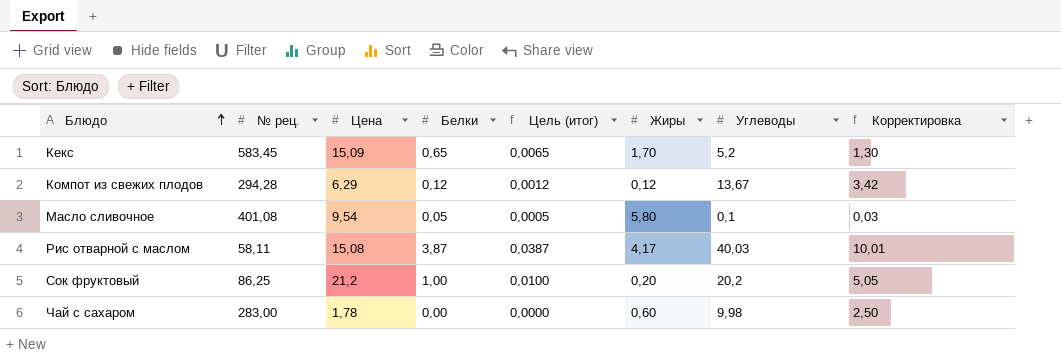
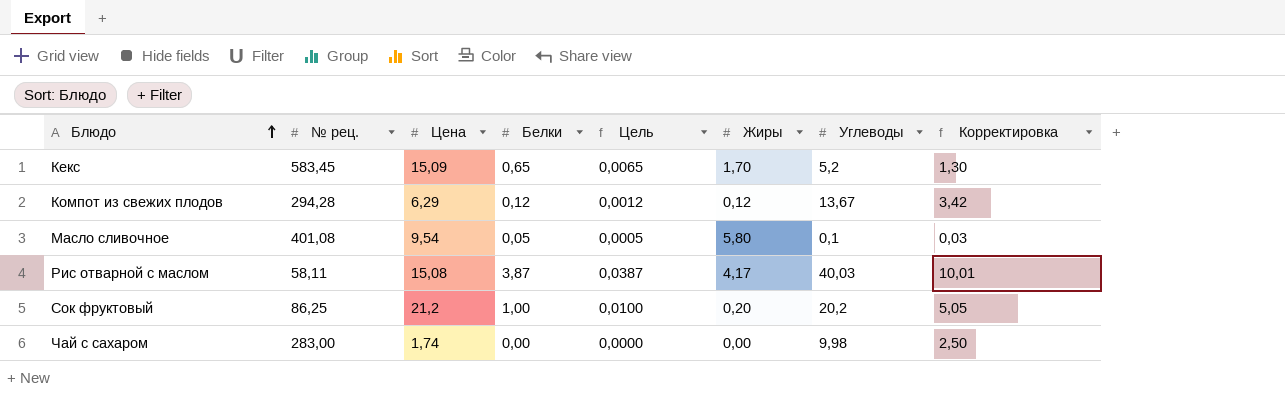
column name: Цель (итог) -> Цель
Чай с сахаром | Цена: 1,78 -> 1,74
Чай с сахаром | Жиры: 0,60 -> 0,00

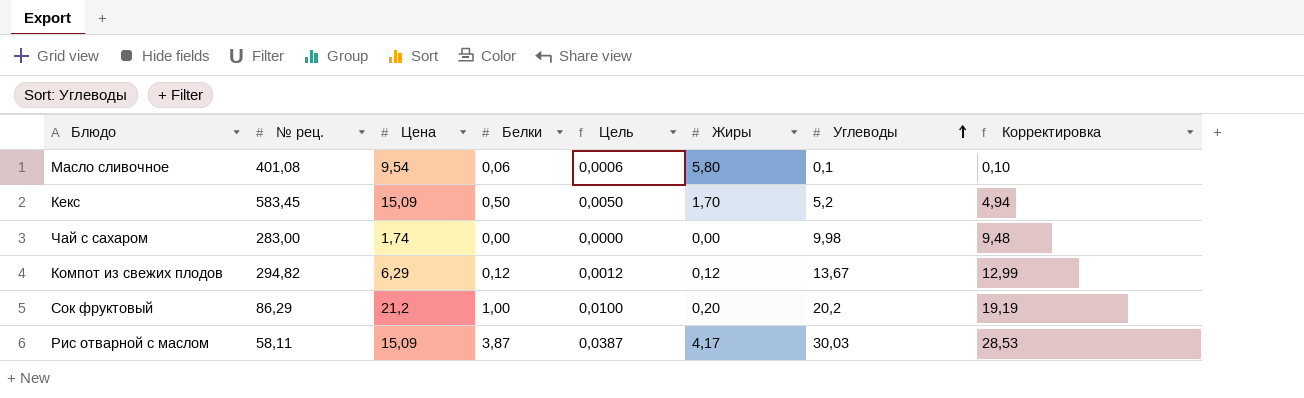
row order: Блюдо ascending -> Углеводы ascending
column Корректировка | formula: [Углеводы] * 0,25 -> [Углеводы] * 0,95
Масло сливочное | Белки: 0,05 -> 0,06
Масло сливочное | Цель: 0,0005 -> 0,0006
Кекс | Белки: 0,65 -> 0,50
Кекс | Цель: 0,0065 -> 0,0050
Компот из свежих плодов | № рец.: 294,28 -> 294,82
Сок фруктовый | № рец.: 86,25 -> 86,29
Рис отварной с маслом | Цена: 15,08 -> 15,09
Рис отварной с маслом | Углеводы: 40,03 -> 30,03

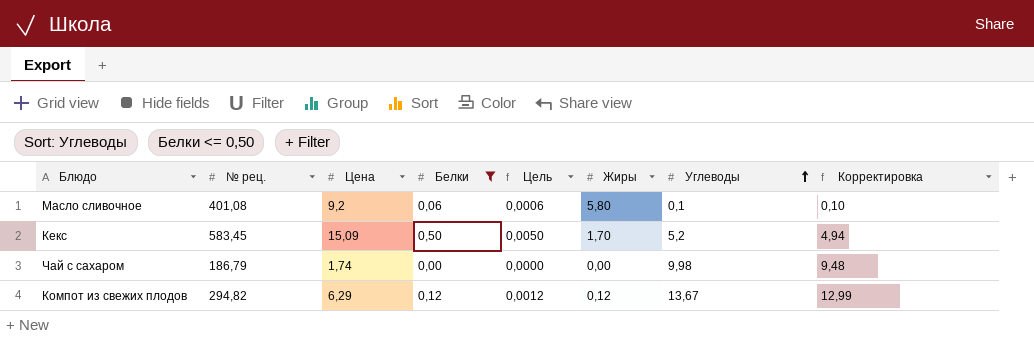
filter: none -> Белки <= 0,50
Масло сливочное | Цена: 9,54 -> 9,2
Чай с сахаром | № рец.: 283,00 -> 186,79

